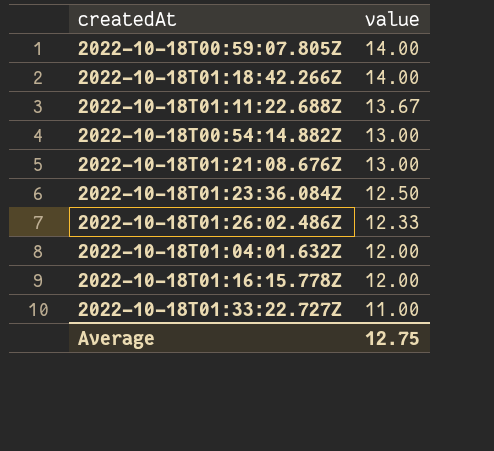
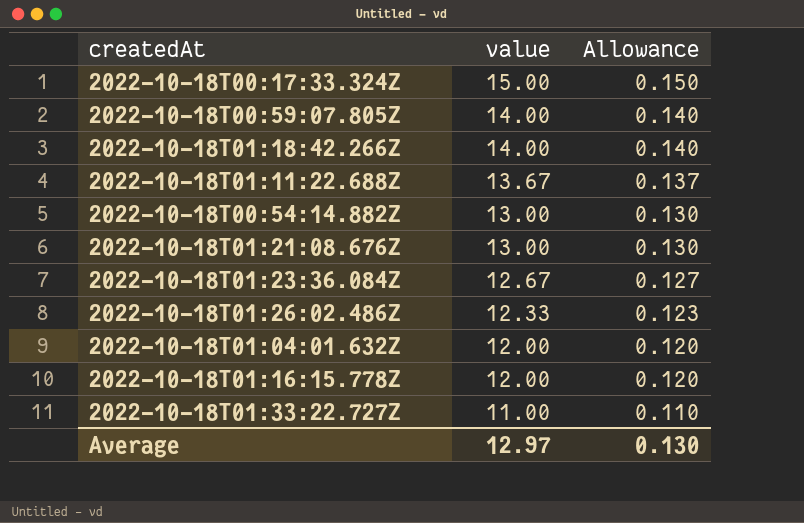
column Allowance | formula: none -> [value] * 0.01
row 2022-10-18T00:17:33.324Z: none -> 15.00 | 0.150
2022-10-18T01:23:36.084Z | value: 12.50 -> 12.67
Average | value: 12.75 -> 12.97

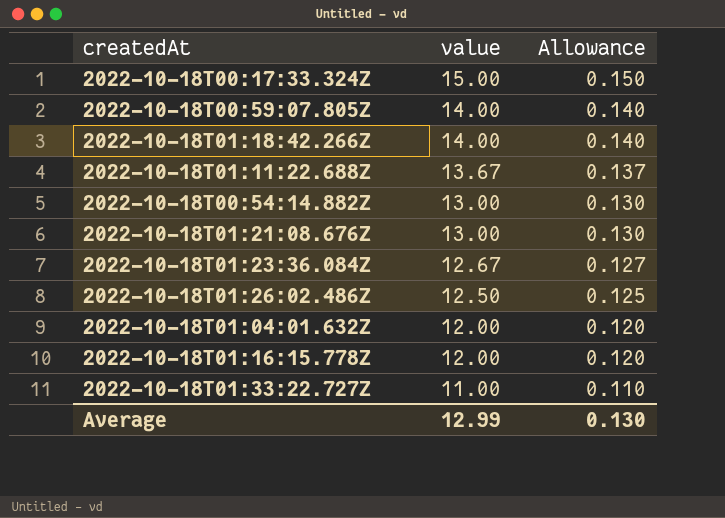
2022-10-18T01:26:02.486Z | value: 12.33 -> 12.50
2022-10-18T01:26:02.486Z | Allowance: 0.123 -> 0.125
Average | value: 12.97 -> 12.99

